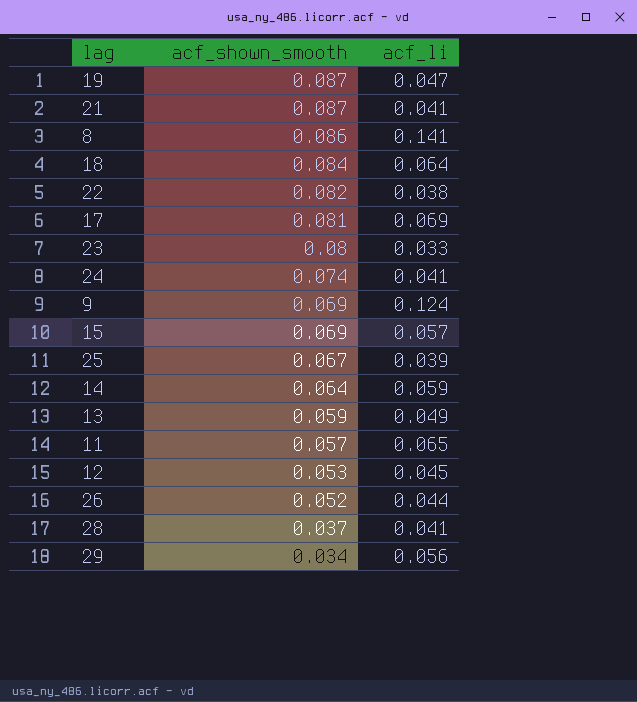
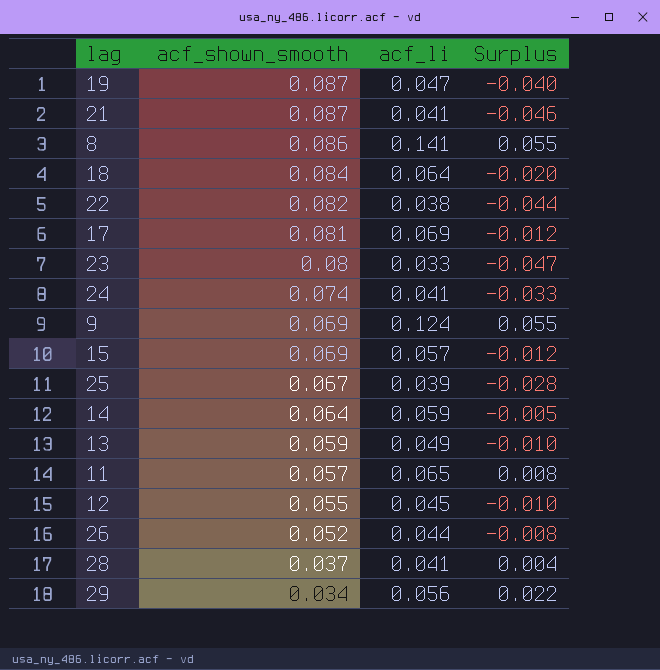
column Surplus | formula: none -> [acf_li] - [acf_shown_smooth]
12 | acf_shown_smooth: 0.053 -> 0.055

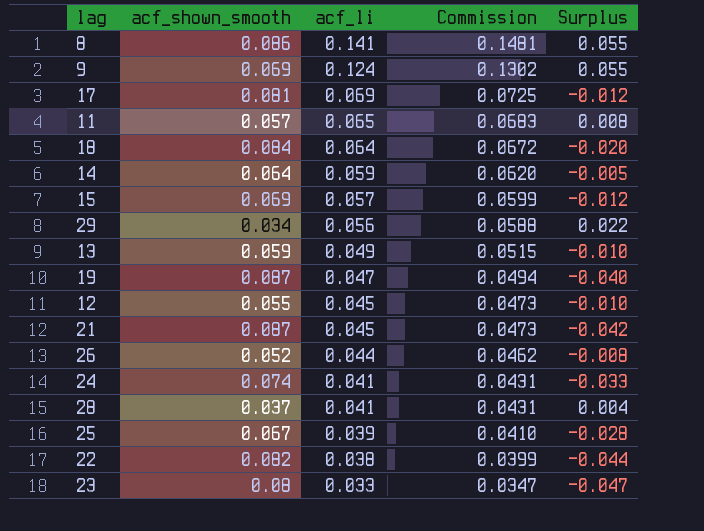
row order: acf_shown_smooth descending -> acf_li descending
column Commission | formula: none -> [acf_li] * 1.05
21 | acf_li: 0.041 -> 0.045
21 | Surplus: -0.046 -> -0.042

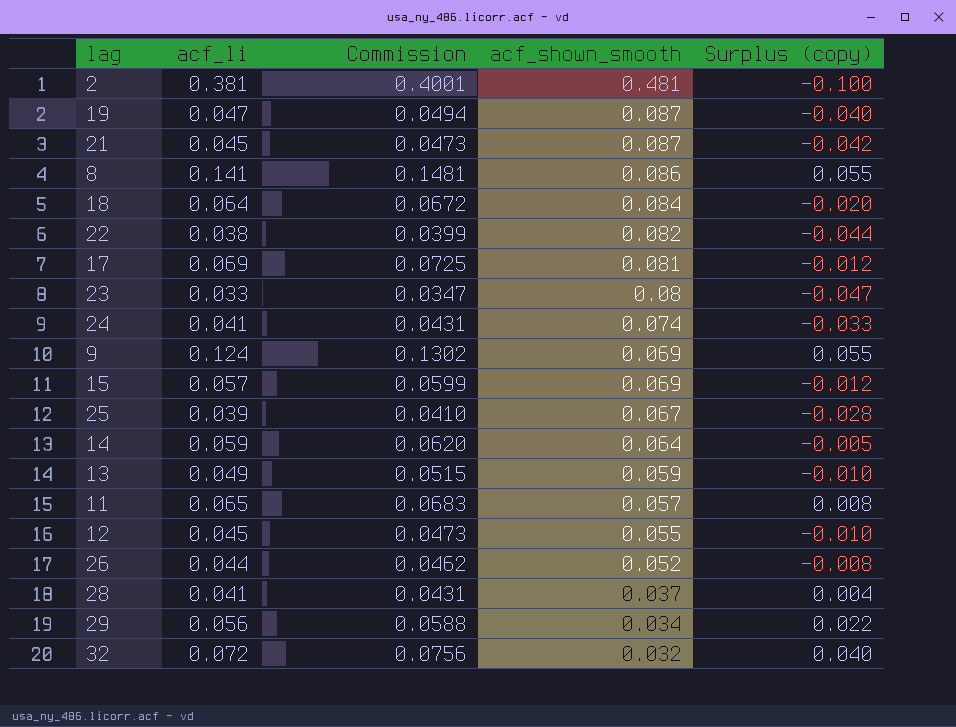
row order: acf_li descending -> acf_shown_smooth descending
column acf_shown_smooth | position: 2 -> 4
column name: Surplus -> Surplus (copy)
row 2: none -> 0.381 | 0.4001 | 0.481 | -0.100
row 32: none -> 0.072 | 0.0756 | 0.032 | 0.040

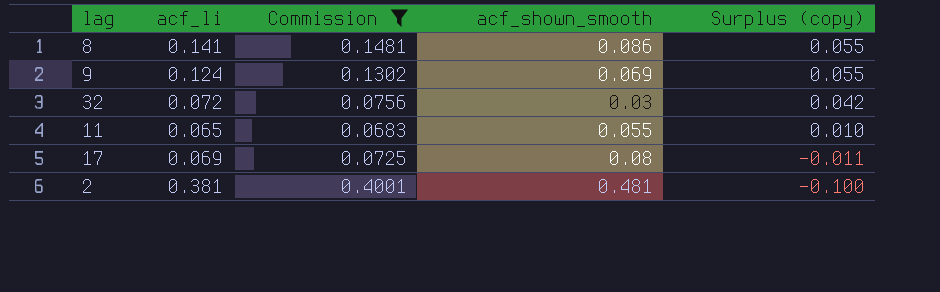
filter: none -> Commission >= 0.0683
row order: acf_shown_smooth descending -> Surplus (copy) descending
32 | acf_shown_smooth: 0.032 -> 0.03
32 | Surplus (copy): 0.040 -> 0.042
11 | acf_shown_smooth: 0.057 -> 0.055
11 | Surplus (copy): 0.008 -> 0.010
17 | acf_shown_smooth: 0.081 -> 0.08
17 | Surplus (copy): -0.012 -> -0.011

